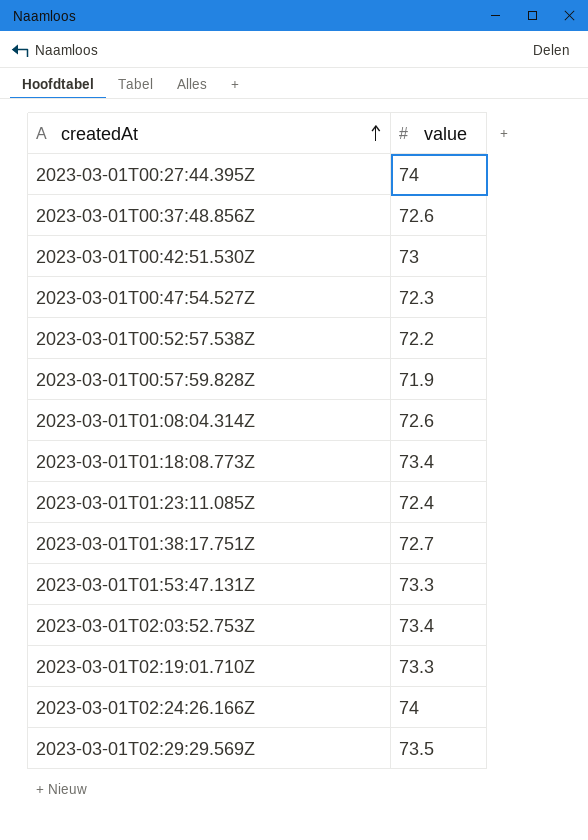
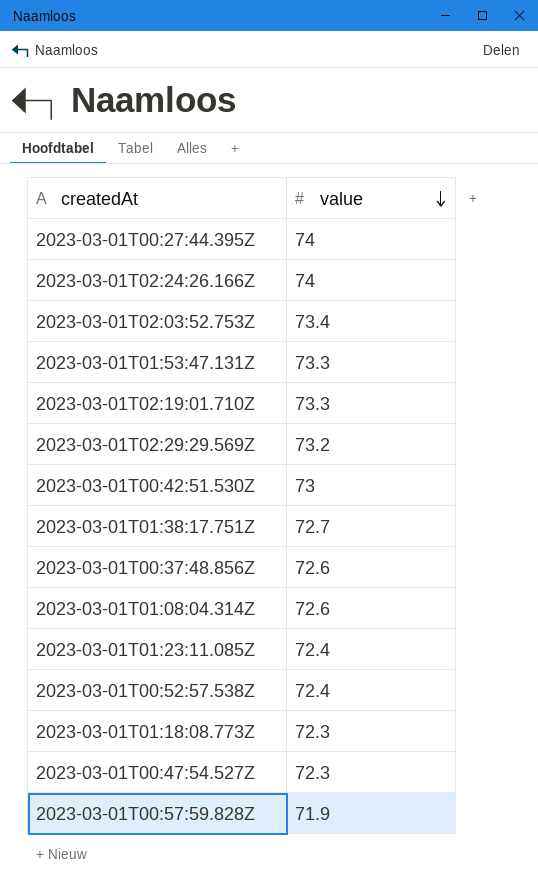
row order: createdAt ascending -> value descending
2023-03-01T02:29:29.569Z | value: 73.5 -> 73.2
2023-03-01T00:52:57.538Z | value: 72.2 -> 72.4
2023-03-01T01:18:08.773Z | value: 73.4 -> 72.3

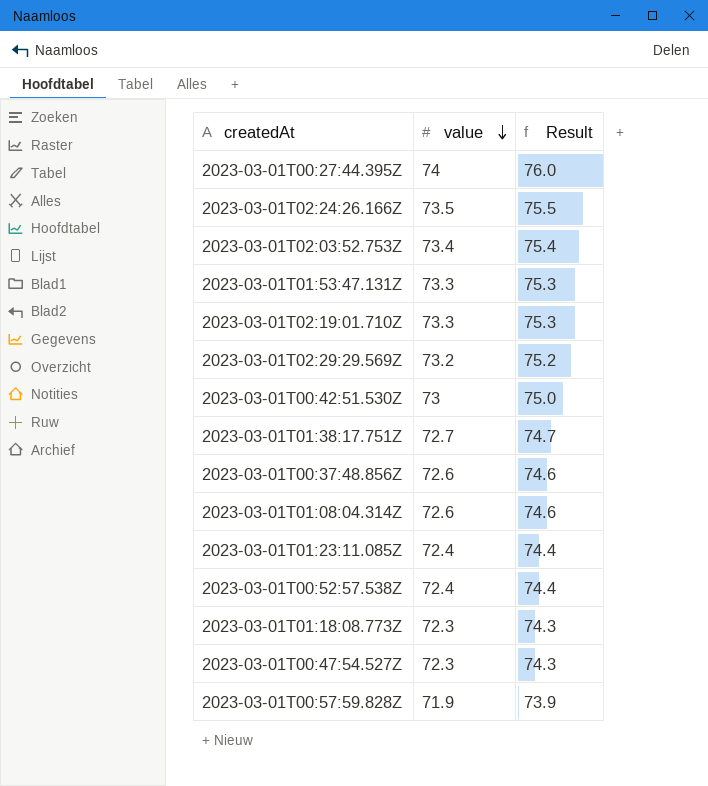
column Result | formula: none -> [value] + 2
2023-03-01T02:24:26.166Z | value: 74 -> 73.5

